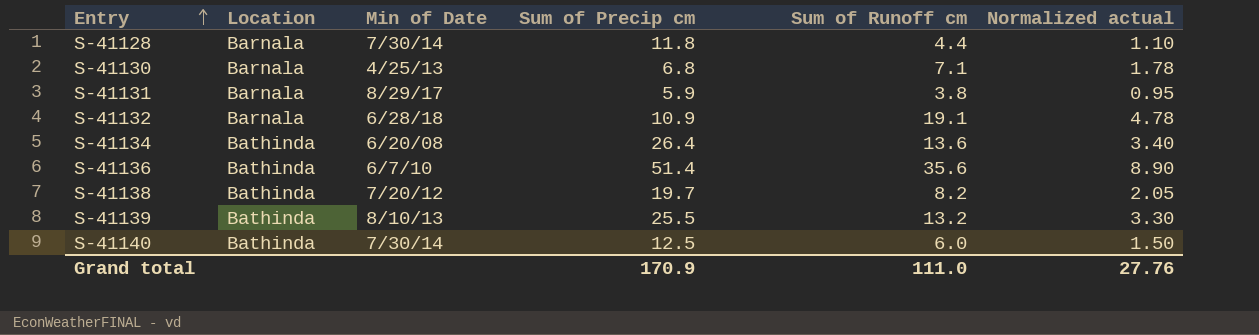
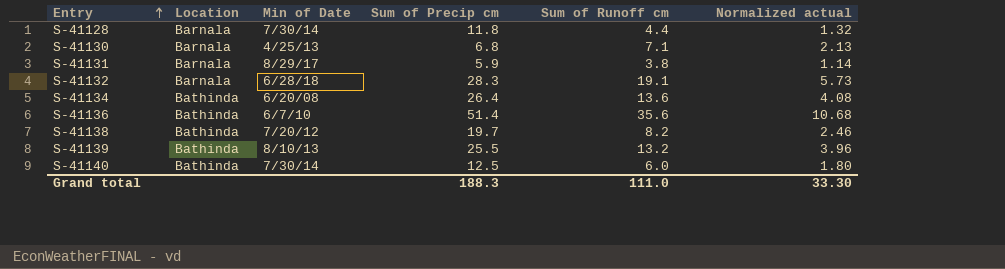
column Normalized actual | formula: [Sum of Runoff cm] * 0.25 -> [Sum of Runoff cm] * 0.3
S-41132 | Sum of Precip cm: 10.9 -> 28.3
Grand total | Sum of Precip cm: 170.9 -> 188.3
Grand total | Normalized actual: 27.76 -> 33.30

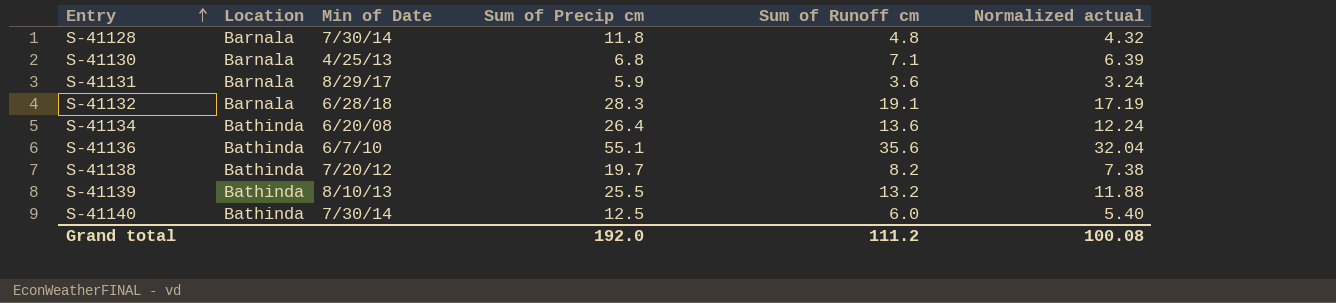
column Normalized actual | formula: [Sum of Runoff cm] * 0.3 -> [Sum of Runoff cm] * 0.9
S-41128 | Sum of Runoff cm: 4.4 -> 4.8
S-41131 | Sum of Runoff cm: 3.8 -> 3.6
S-41136 | Sum of Precip cm: 51.4 -> 55.1
Grand total | Sum of Precip cm: 188.3 -> 192.0
Grand total | Sum of Runoff cm: 111.0 -> 111.2
Grand total | Normalized actual: 33.30 -> 100.08

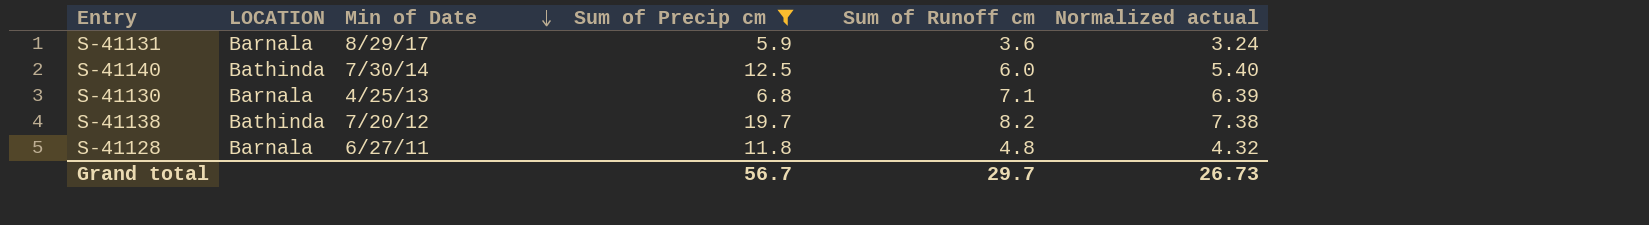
filter: none -> Sum of Precip cm <= 19.7
row order: Entry ascending -> Min of Date descending
column name: Location -> LOCATION
S-41128 | Min of Date: 7/30/14 -> 6/27/11
Grand total | Sum of Precip cm: 192.0 -> 56.7
Grand total | Sum of Runoff cm: 111.2 -> 29.7
Grand total | Normalized actual: 100.08 -> 26.73

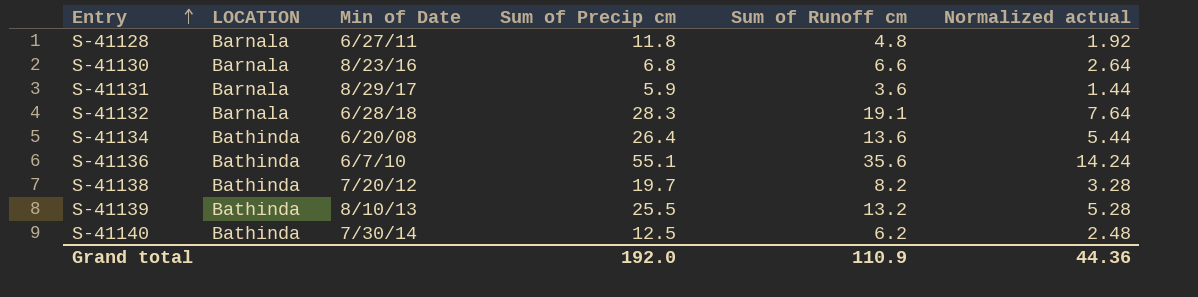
filter: Sum of Precip cm <= 19.7 -> none
row order: Min of Date descending -> Entry ascending
column Normalized actual | formula: [Sum of Runoff cm] * 0.9 -> [Sum of Runoff cm] * 0.4
S-41130 | Min of Date: 4/25/13 -> 8/23/16
S-41130 | Sum of Runoff cm: 7.1 -> 6.6
S-41140 | Sum of Runoff cm: 6.0 -> 6.2
Grand total | Sum of Precip cm: 56.7 -> 192.0
Grand total | Sum of Runoff cm: 29.7 -> 110.9
Grand total | Normalized actual: 26.73 -> 44.36

